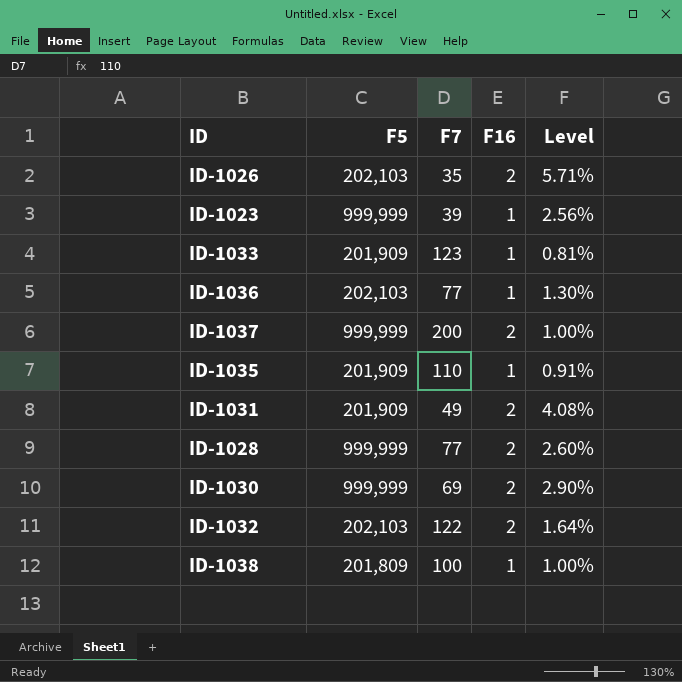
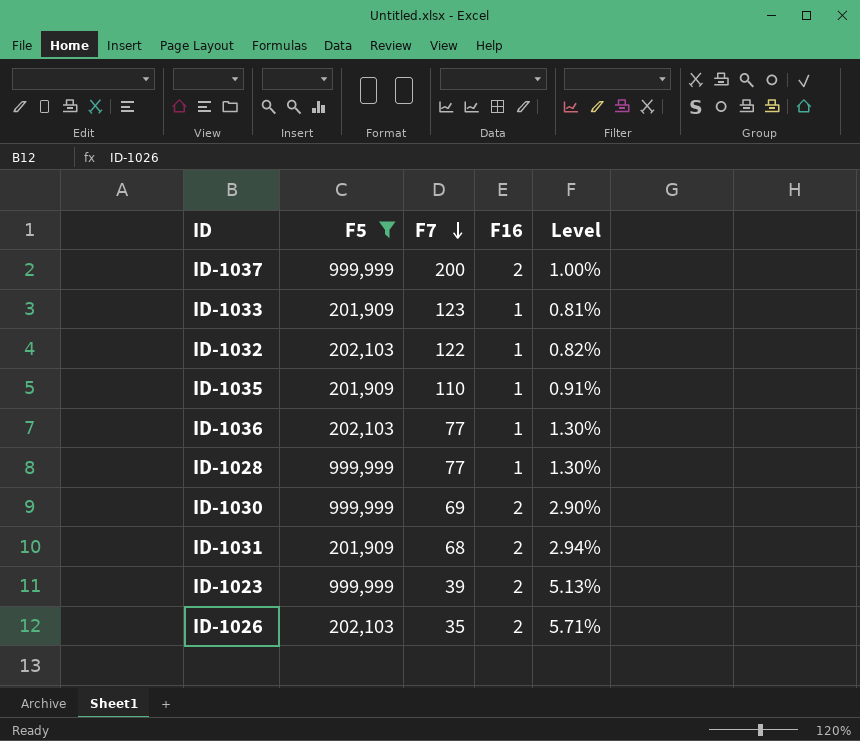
filter: none -> F5 != 201,809
row order: none -> F7 descending
ID-1032 | F16: 2 -> 1
ID-1032 | Level: 1.64% -> 0.82%
ID-1028 | F16: 2 -> 1
ID-1028 | Level: 2.60% -> 1.30%
ID-1031 | F7: 49 -> 68
ID-1031 | Level: 4.08% -> 2.94%
ID-1023 | F16: 1 -> 2
ID-1023 | Level: 2.56% -> 5.13%

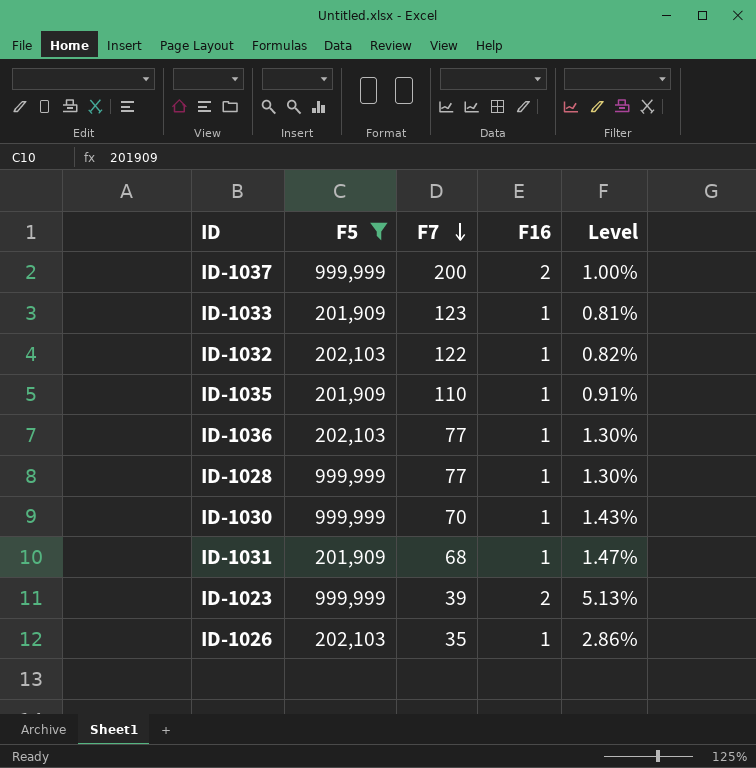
ID-1030 | F7: 69 -> 70
ID-1030 | F16: 2 -> 1
ID-1030 | Level: 2.90% -> 1.43%
ID-1031 | F16: 2 -> 1
ID-1031 | Level: 2.94% -> 1.47%
ID-1026 | F16: 2 -> 1
ID-1026 | Level: 5.71% -> 2.86%

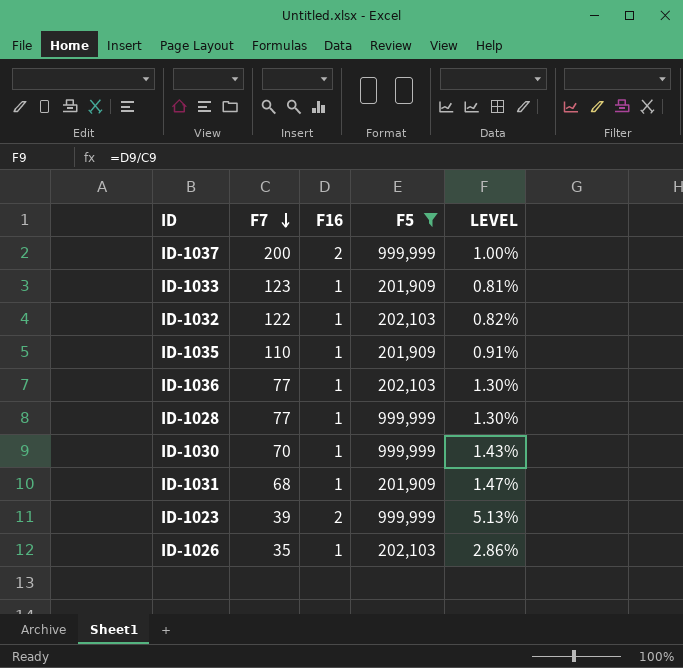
column F5 | position: 2 -> 4
column name: Level -> LEVEL

